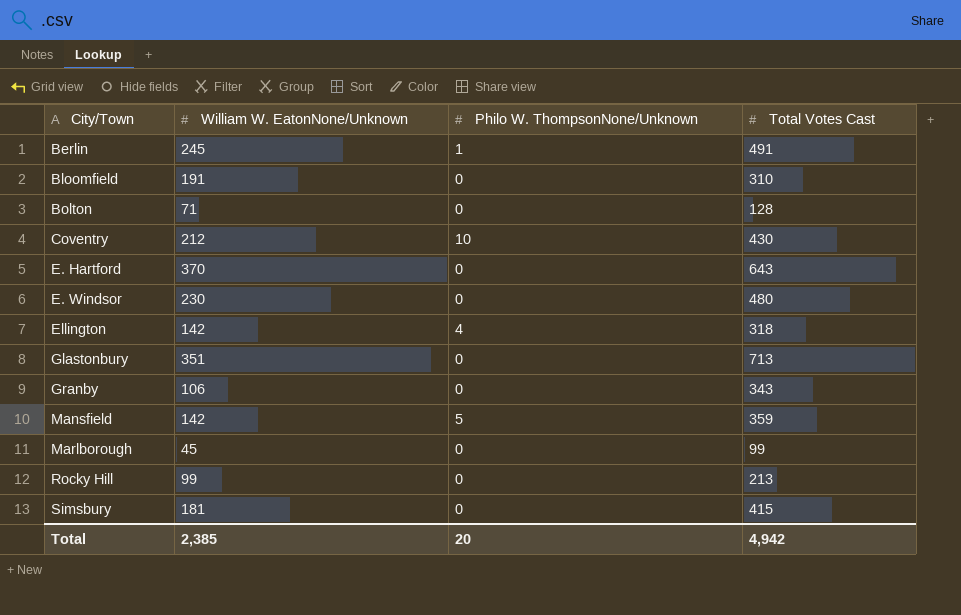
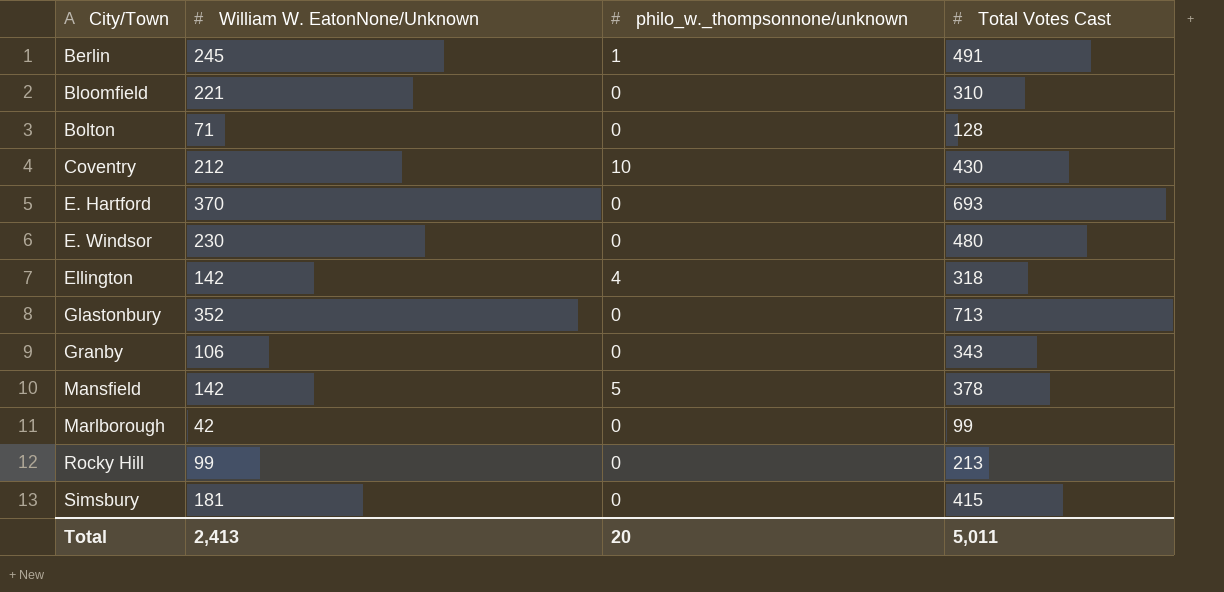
column name: Philo W. ThompsonNone/Unknown -> philo_w._thompsonnone/unknown
Bloomfield | William W. EatonNone/Unknown: 191 -> 221
E. Hartford | Total Votes Cast: 643 -> 693
Glastonbury | William W. EatonNone/Unknown: 351 -> 352
Mansfield | Total Votes Cast: 359 -> 378
Marlborough | William W. EatonNone/Unknown: 45 -> 42
Total | William W. EatonNone/Unknown: 2,385 -> 2,413
Total | Total Votes Cast: 4,942 -> 5,011

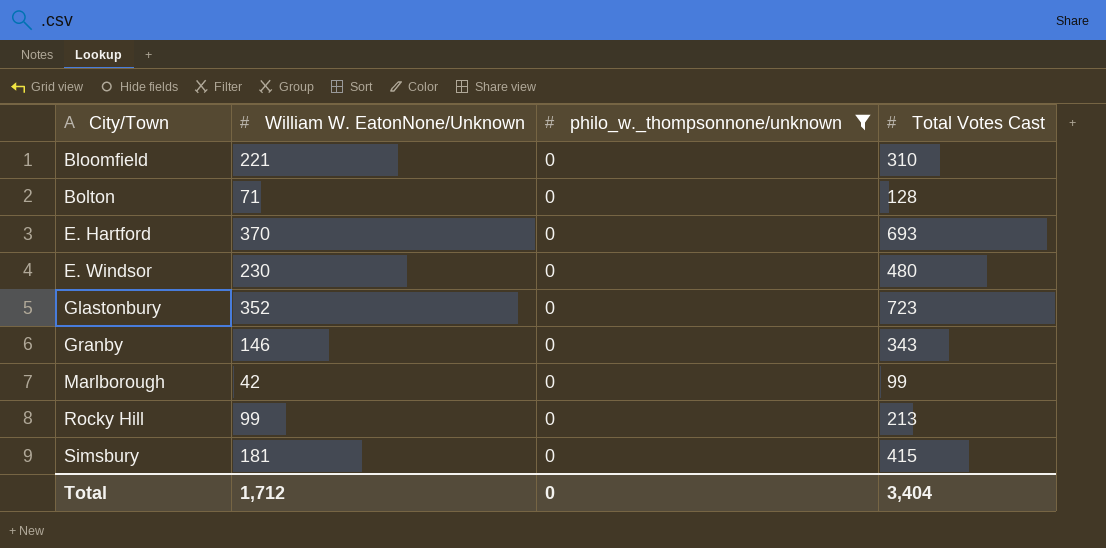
filter: none -> philo_w._thompsonnone/unknown = 0
Glastonbury | Total Votes Cast: 713 -> 723
Granby | William W. EatonNone/Unknown: 106 -> 146
Total | William W. EatonNone/Unknown: 2,413 -> 1,712
Total | philo_w._thompsonnone/unknown: 20 -> 0
Total | Total Votes Cast: 5,011 -> 3,404

